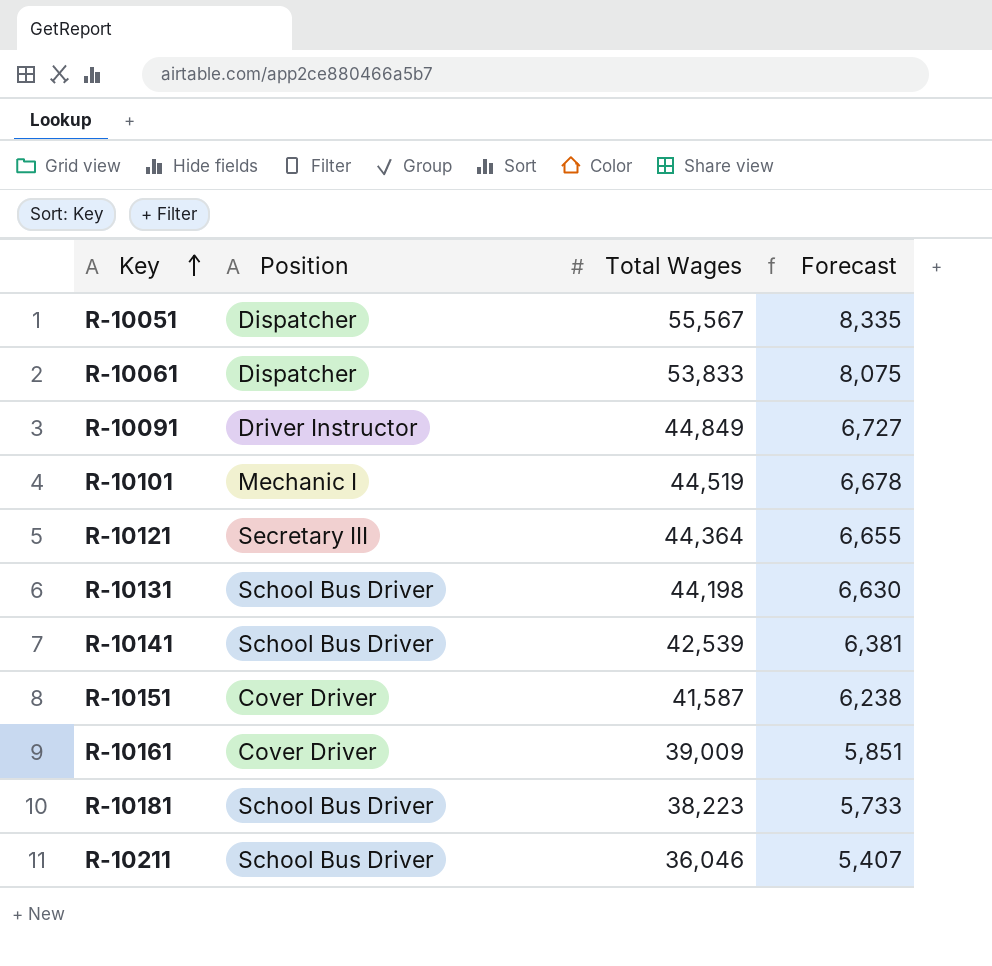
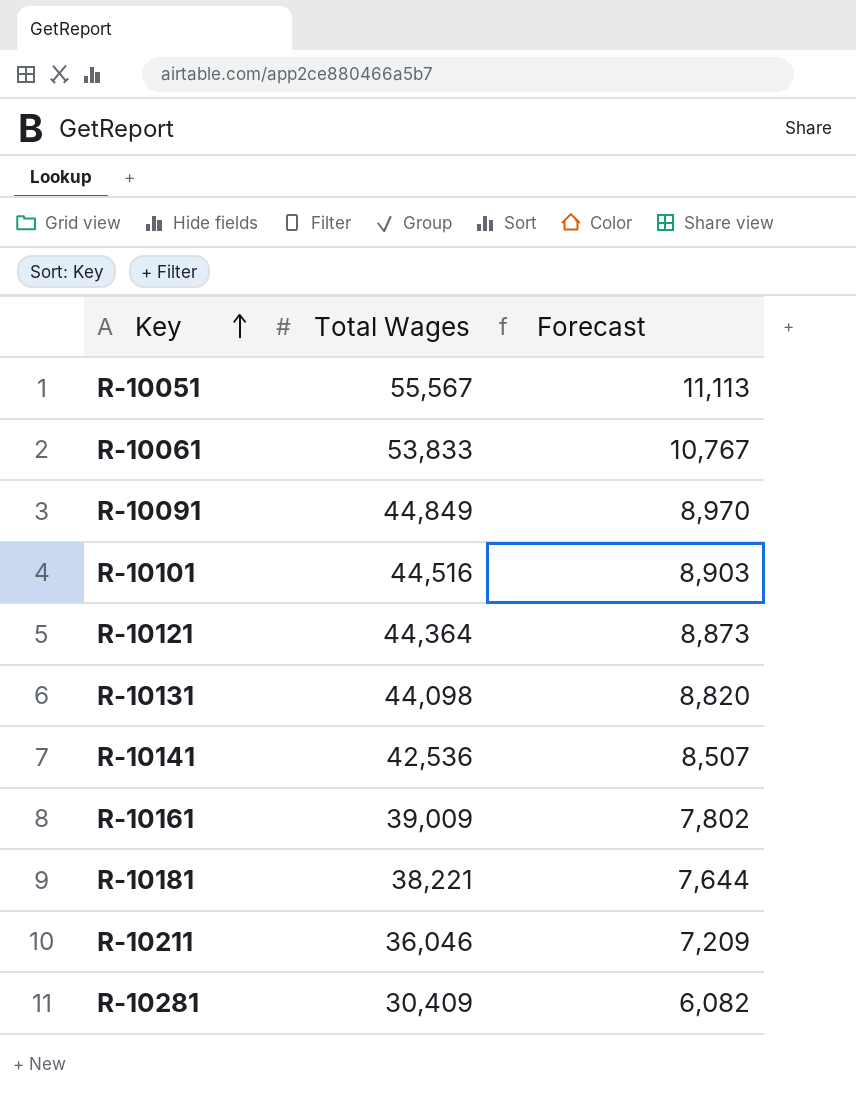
column Position | position: 2 -> none
column Forecast | formula: [Total Wages] * 0.15 -> [Total Wages] * 0.2
row R-10151: Cover Driver | 41,587 | 6,238 -> none
R-10101 | Total Wages: 44,519 -> 44,516
R-10131 | Total Wages: 44,198 -> 44,098
R-10141 | Total Wages: 42,539 -> 42,536
R-10181 | Total Wages: 38,223 -> 38,221
row R-10281: none -> 30,409 | 6,082

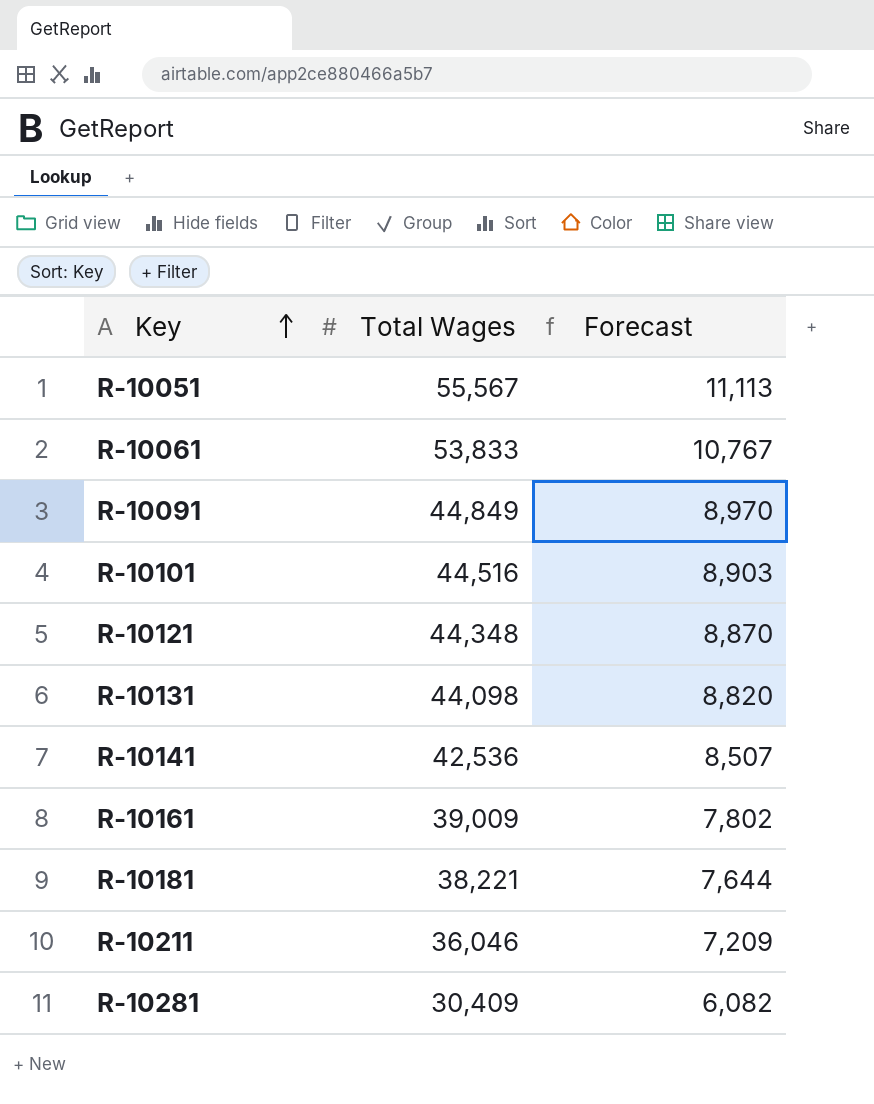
R-10121 | Total Wages: 44,364 -> 44,348
R-10121 | Forecast: 8,873 -> 8,870

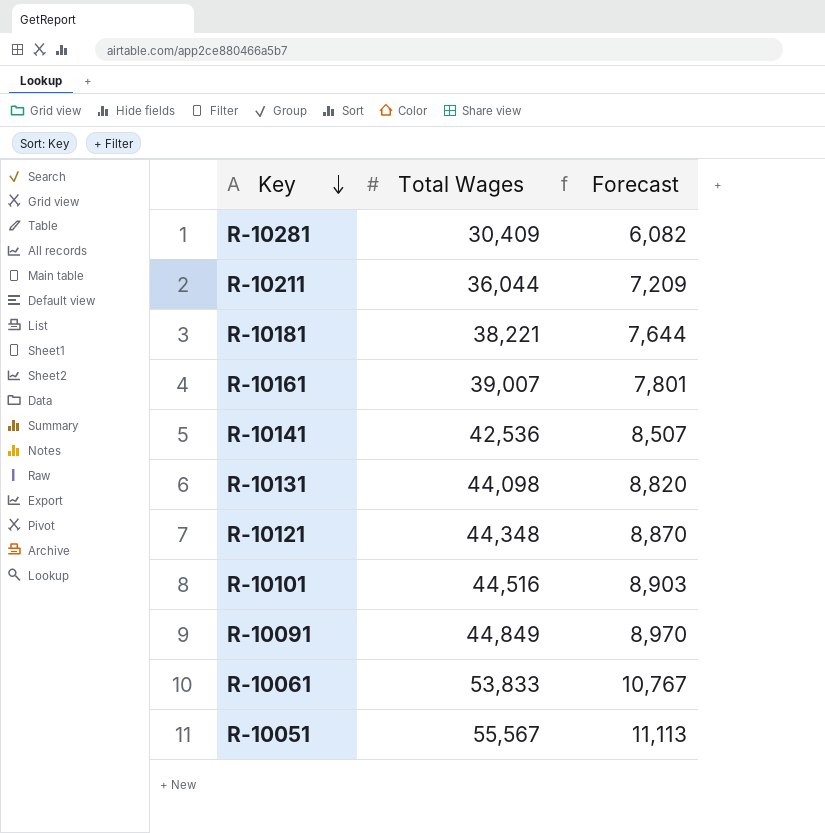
row order: Key ascending -> Key descending
R-10211 | Total Wages: 36,046 -> 36,044
R-10161 | Total Wages: 39,009 -> 39,007
R-10161 | Forecast: 7,802 -> 7,801

